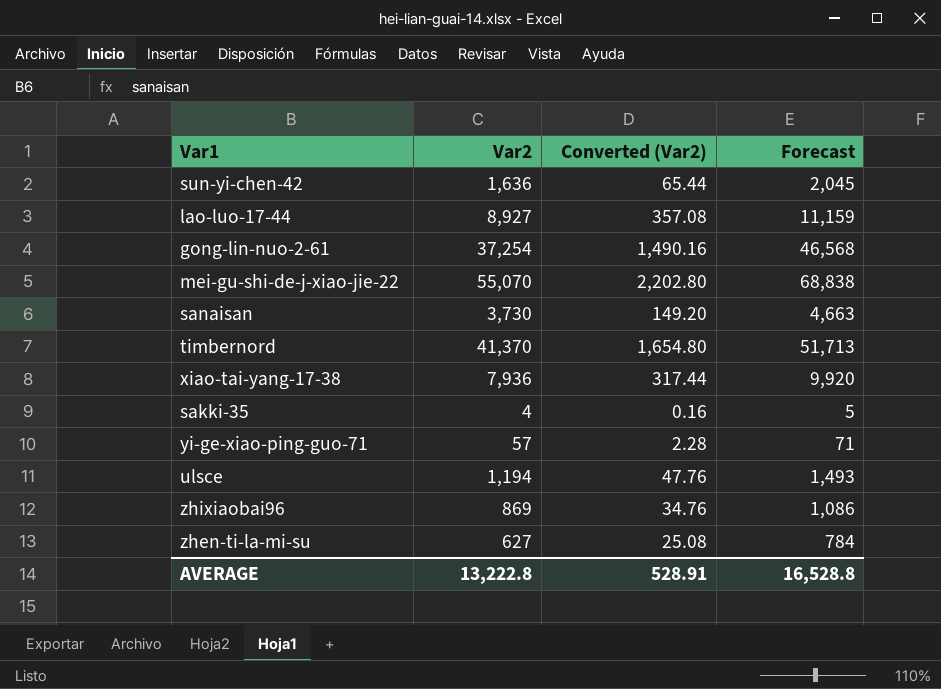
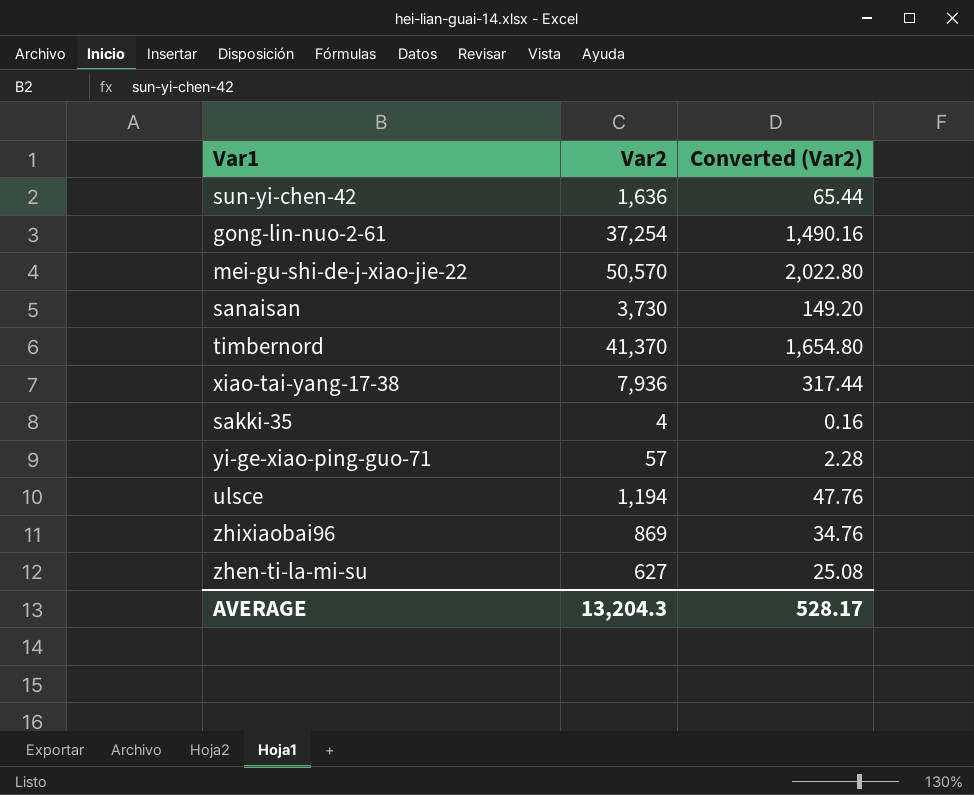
column Forecast | formula: [Var2] * 1.25 -> none
row lao-luo-17-44: 8,927 | 357.08 | 11,159 -> none
mei-gu-shi-de-j-xiao-jie-22 | Var2: 55,070 -> 50,570
mei-gu-shi-de-j-xiao-jie-22 | Converted (Var2): 2,202.80 -> 2,022.80
AVERAGE | Var2: 13,222.8 -> 13,204.3
AVERAGE | Converted (Var2): 528.91 -> 528.17

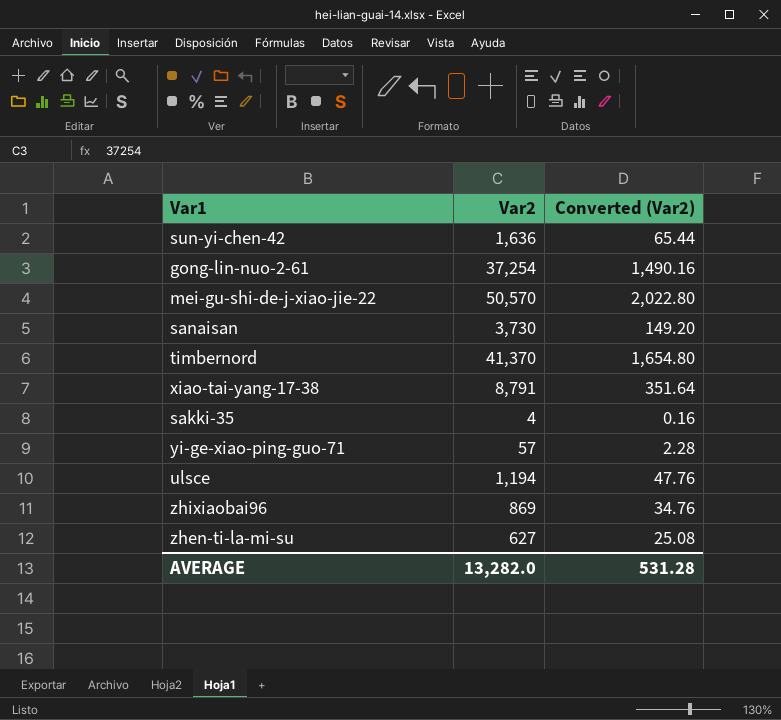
xiao-tai-yang-17-38 | Var2: 7,936 -> 8,791
xiao-tai-yang-17-38 | Converted (Var2): 317.44 -> 351.64
AVERAGE | Var2: 13,204.3 -> 13,282.0
AVERAGE | Converted (Var2): 528.17 -> 531.28

